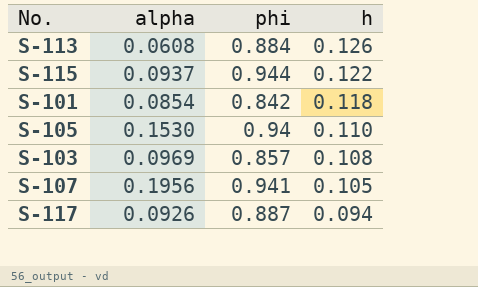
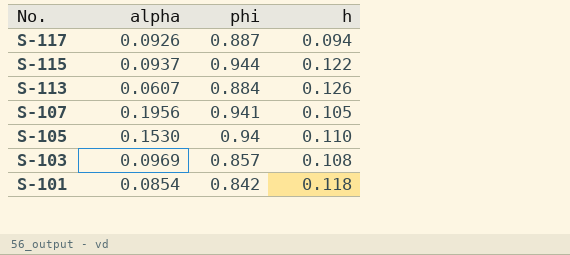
row order: h descending -> No. descending
S-113 | alpha: 0.0608 -> 0.0607

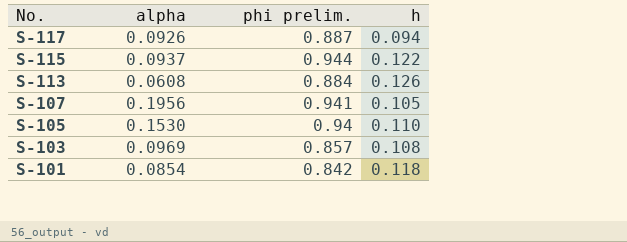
column name: phi -> phi prelim.
S-113 | alpha: 0.0607 -> 0.0608

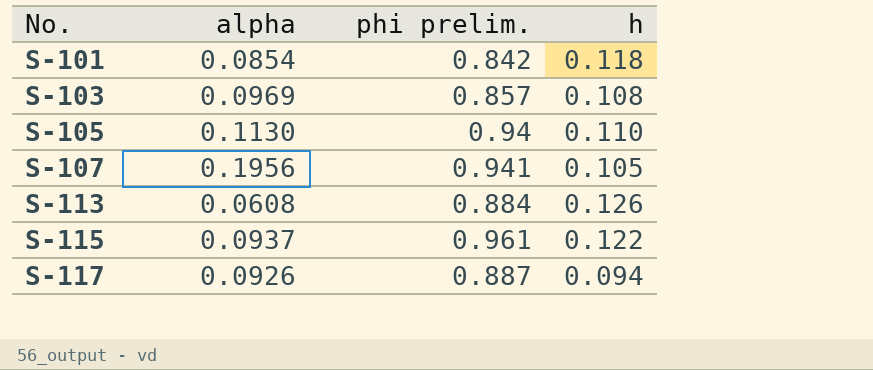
row order: No. descending -> No. ascending
S-105 | alpha: 0.1530 -> 0.1130
S-115 | phi prelim.: 0.944 -> 0.961

